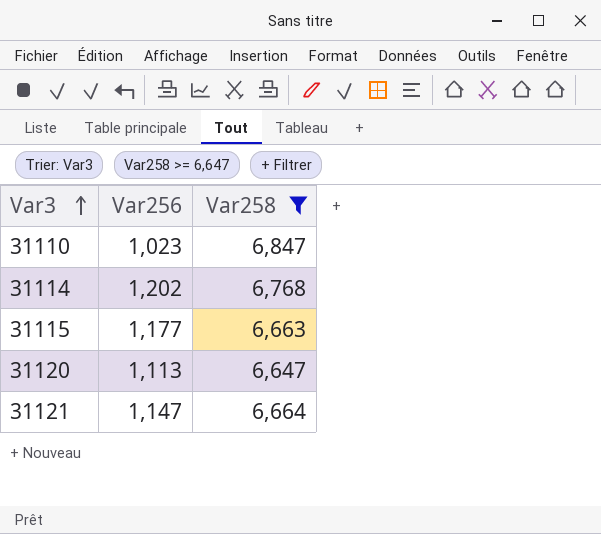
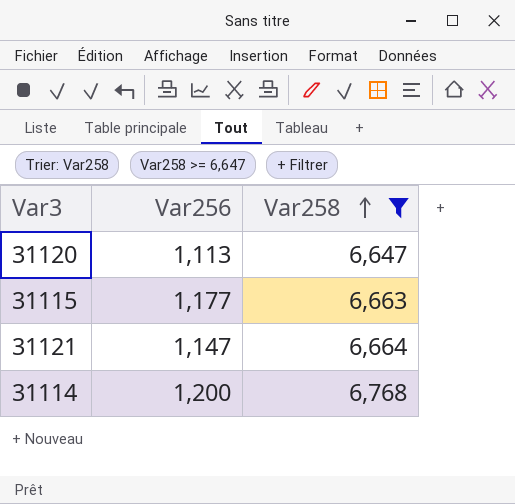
row order: Var3 ascending -> Var258 ascending
row 31110: 1,023 | 6,847 -> none
31114 | Var256: 1,202 -> 1,200

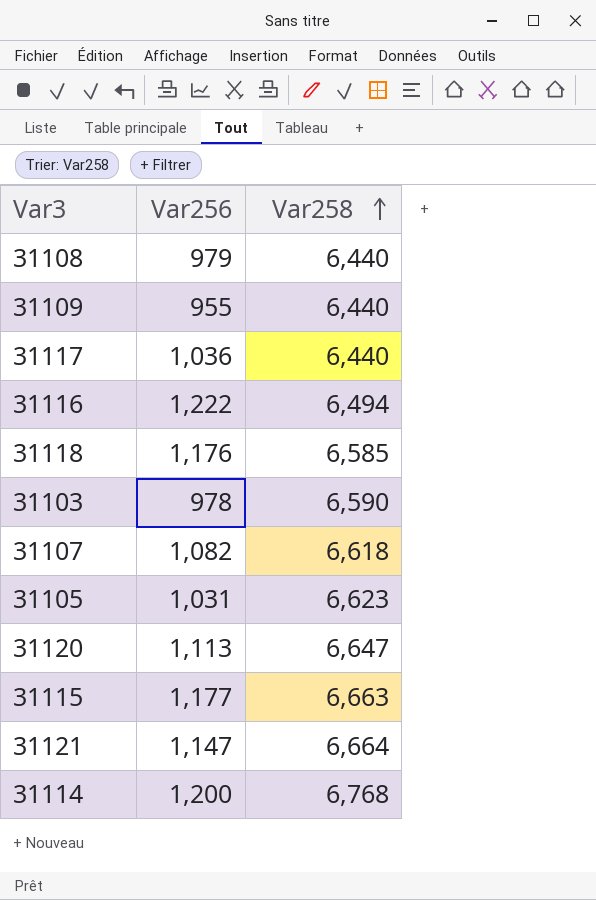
filter: Var258 >= 6,647 -> none

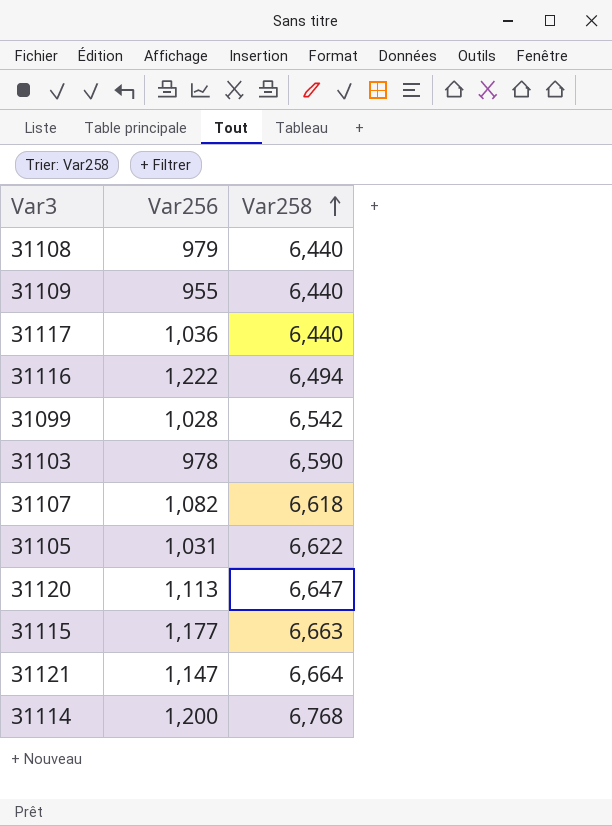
row 31118: 1,176 | 6,585 -> none
row 31099: none -> 1,028 | 6,542
31105 | Var258: 6,623 -> 6,622

